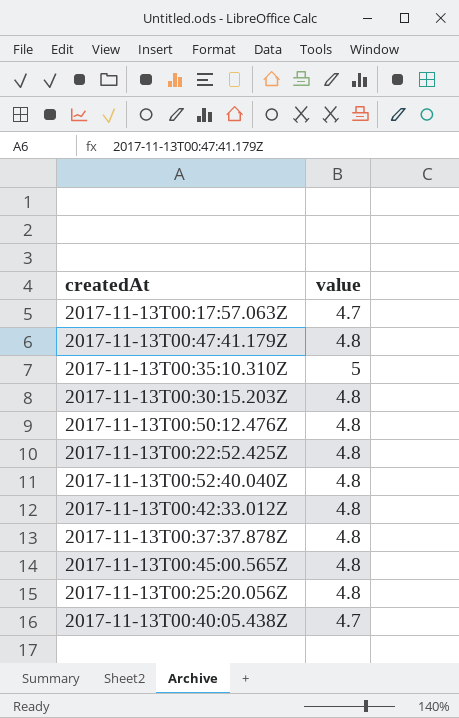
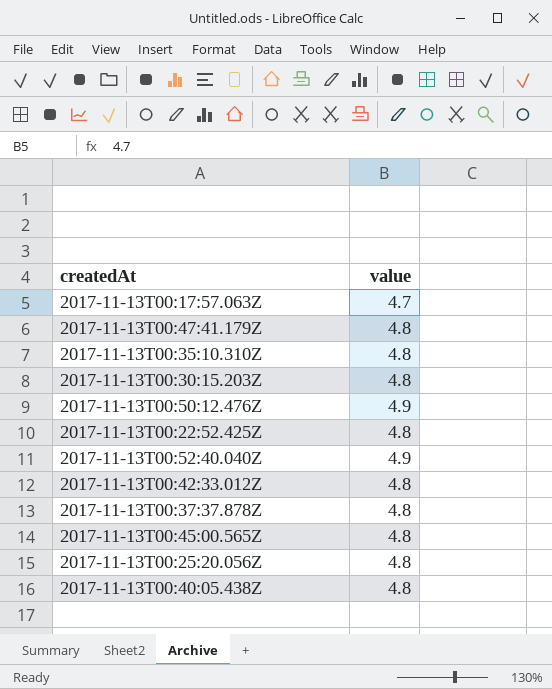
2017-11-13T00:35:10.310Z | value: 5 -> 4.8
2017-11-13T00:50:12.476Z | value: 4.8 -> 4.9
2017-11-13T00:52:40.040Z | value: 4.8 -> 4.9
2017-11-13T00:40:05.438Z | value: 4.7 -> 4.8

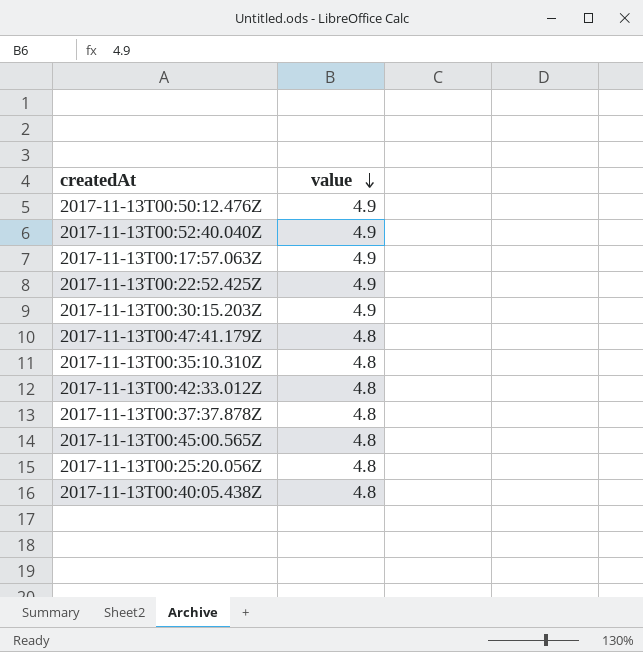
row order: none -> value descending
2017-11-13T00:17:57.063Z | value: 4.7 -> 4.9
2017-11-13T00:22:52.425Z | value: 4.8 -> 4.9
2017-11-13T00:30:15.203Z | value: 4.8 -> 4.9

